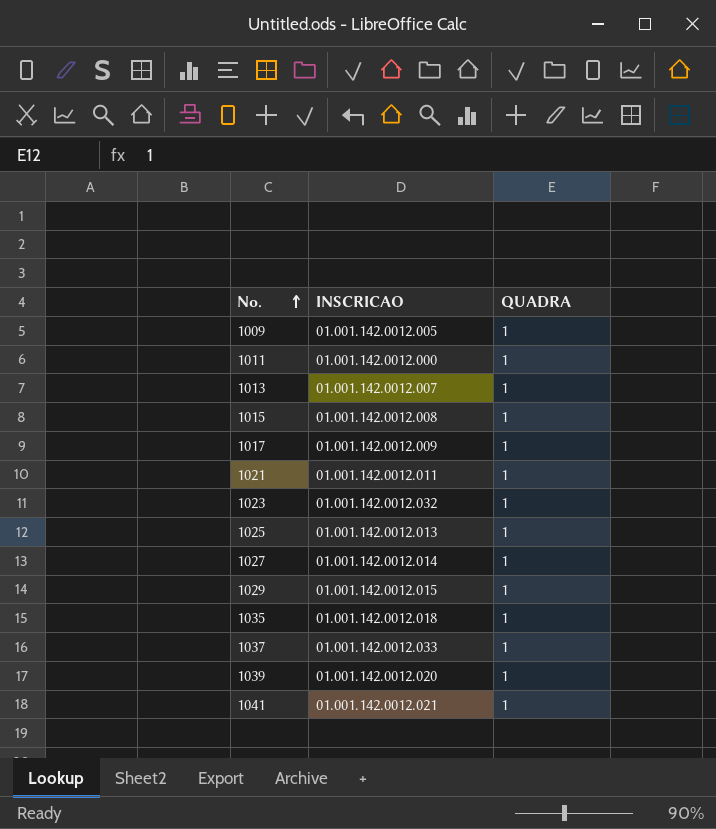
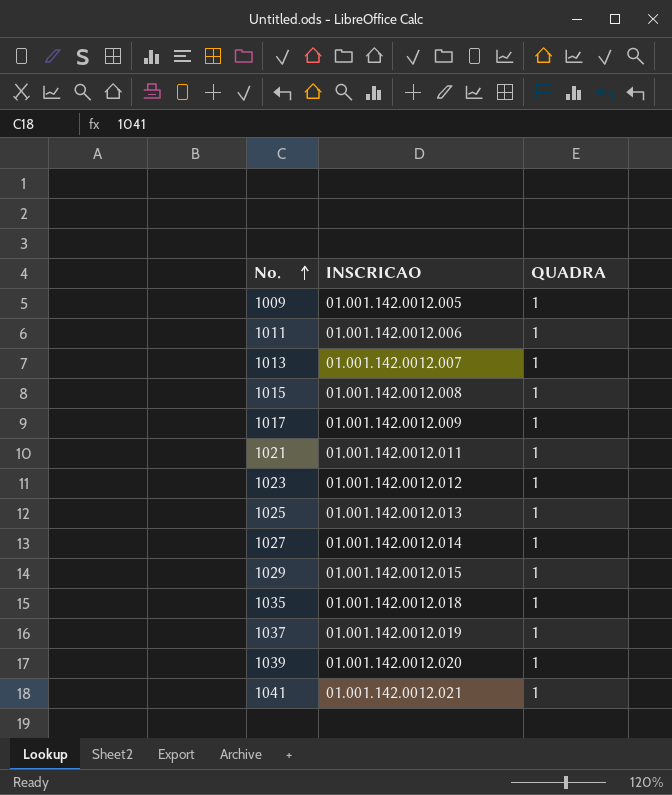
1011 | INSCRICAO: 01.001.142.0012.000 -> 01.001.142.0012.006
1023 | INSCRICAO: 01.001.142.0012.032 -> 01.001.142.0012.012
1037 | INSCRICAO: 01.001.142.0012.033 -> 01.001.142.0012.019

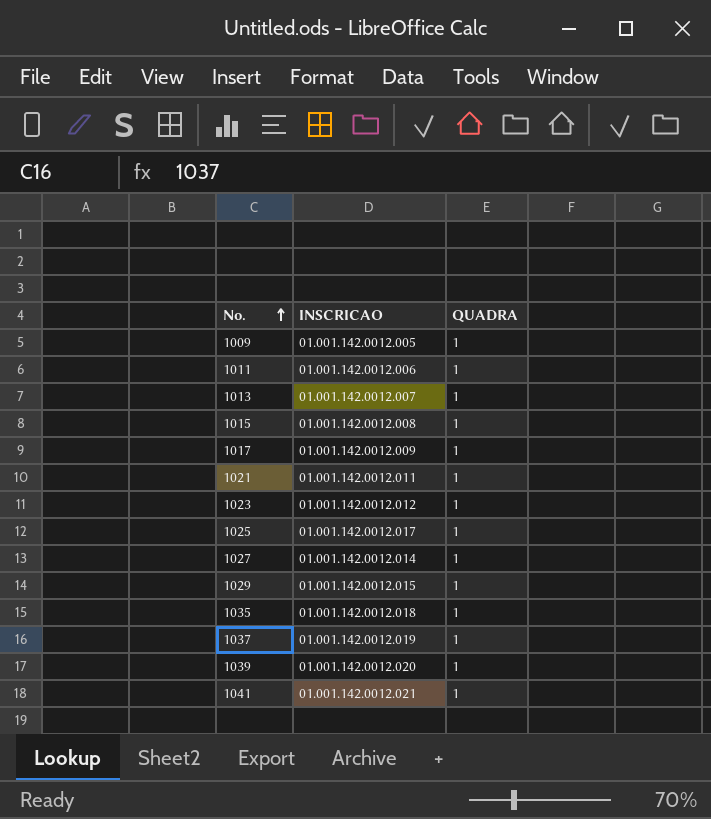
1025 | INSCRICAO: 01.001.142.0012.013 -> 01.001.142.0012.017

